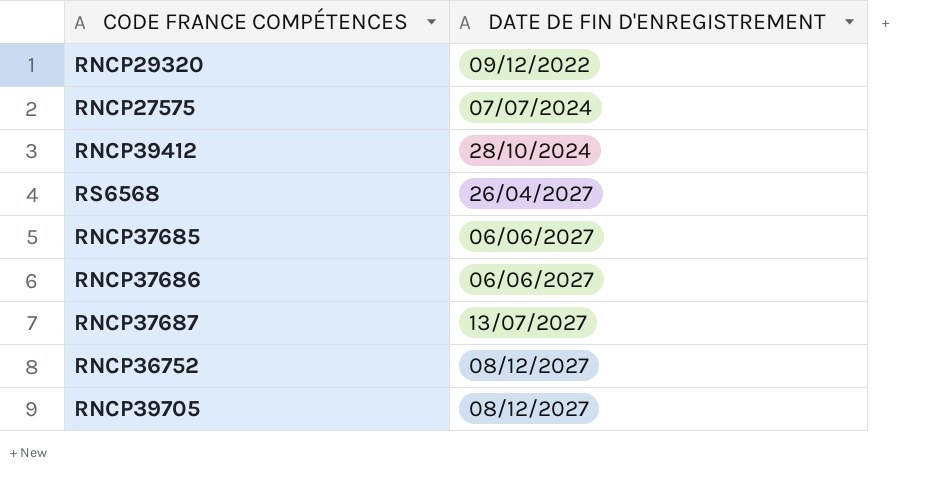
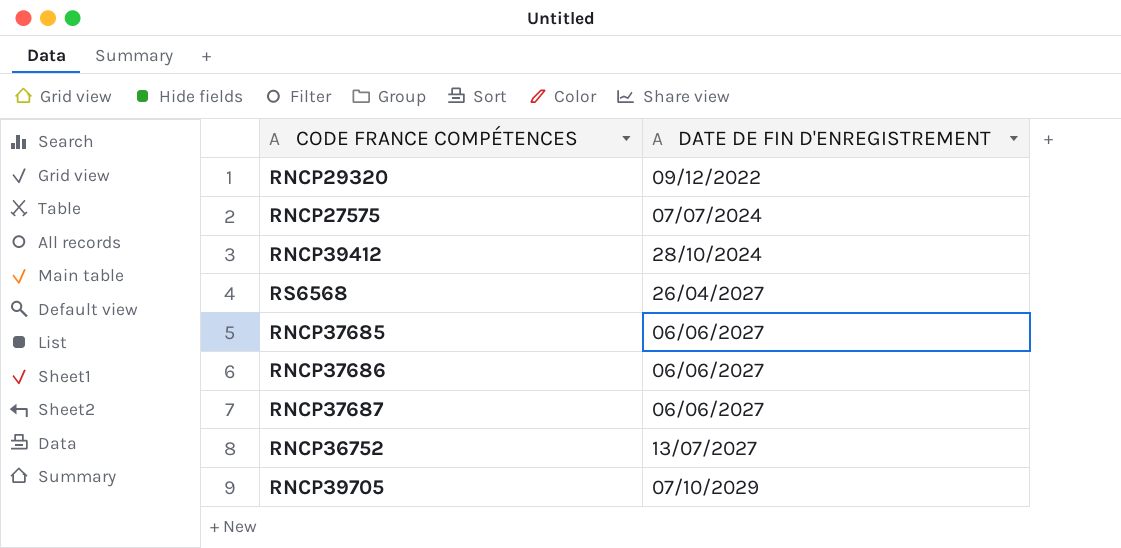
RNCP37687 | DATE DE FIN D'ENREGISTREMENT: 13/07/2027 -> 06/06/2027
RNCP36752 | DATE DE FIN D'ENREGISTREMENT: 08/12/2027 -> 13/07/2027
RNCP39705 | DATE DE FIN D'ENREGISTREMENT: 08/12/2027 -> 07/10/2029

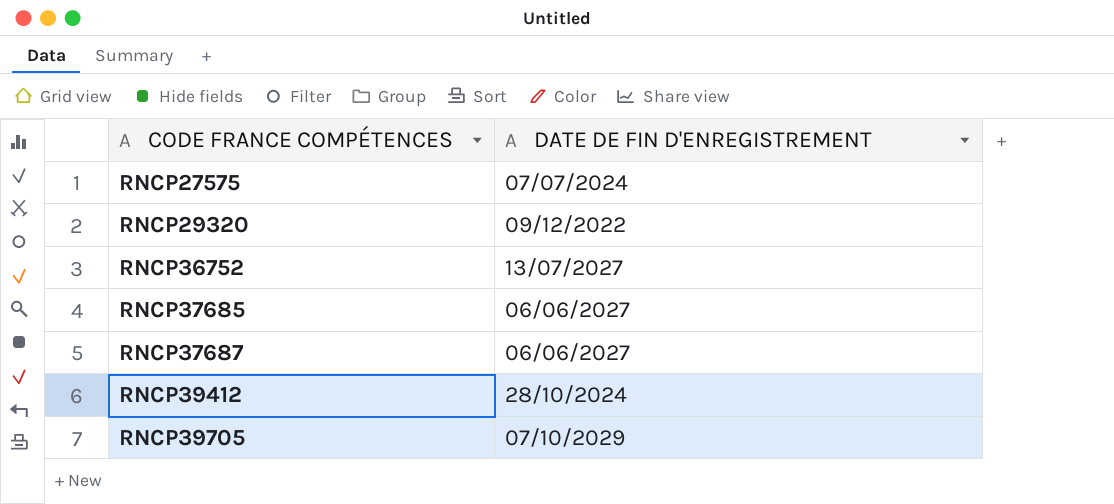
row order: DATE DE FIN D'ENREGISTREMENT ascending -> CODE FRANCE COMPÉTENCES ascending
row RS6568: 26/04/2027 -> none
row RNCP37686: 06/06/2027 -> none

